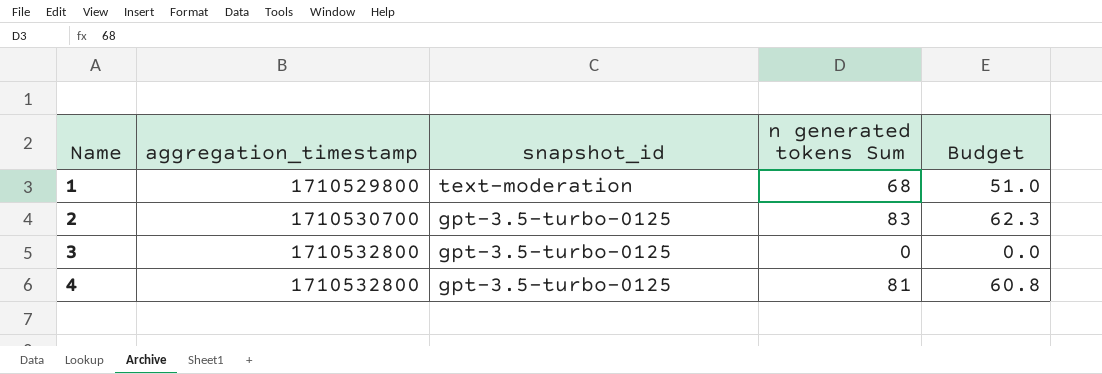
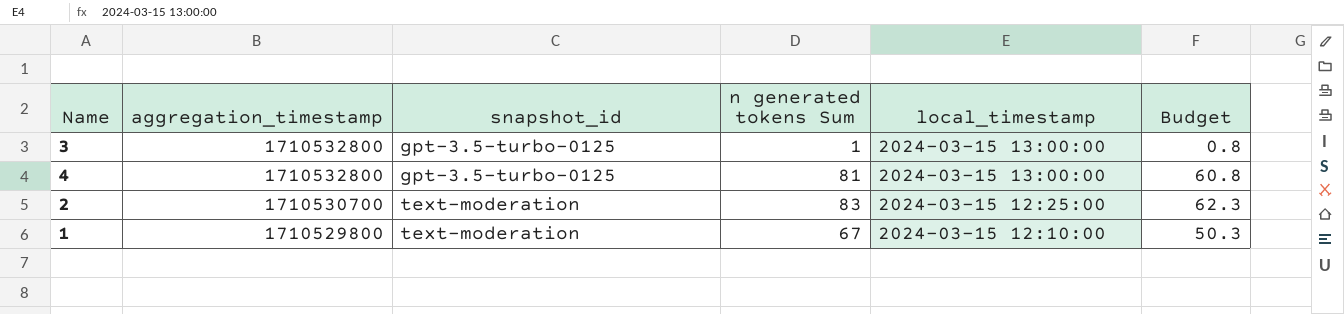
row order: Name ascending -> aggregation_timestamp descending
column local_timestamp | position: none -> 5
3 | n generated tokens Sum: 0 -> 1
3 | Budget: 0.0 -> 0.8
2 | snapshot_id: gpt-3.5-turbo-0125 -> text-moderation
1 | n generated tokens Sum: 68 -> 67
1 | Budget: 51.0 -> 50.3

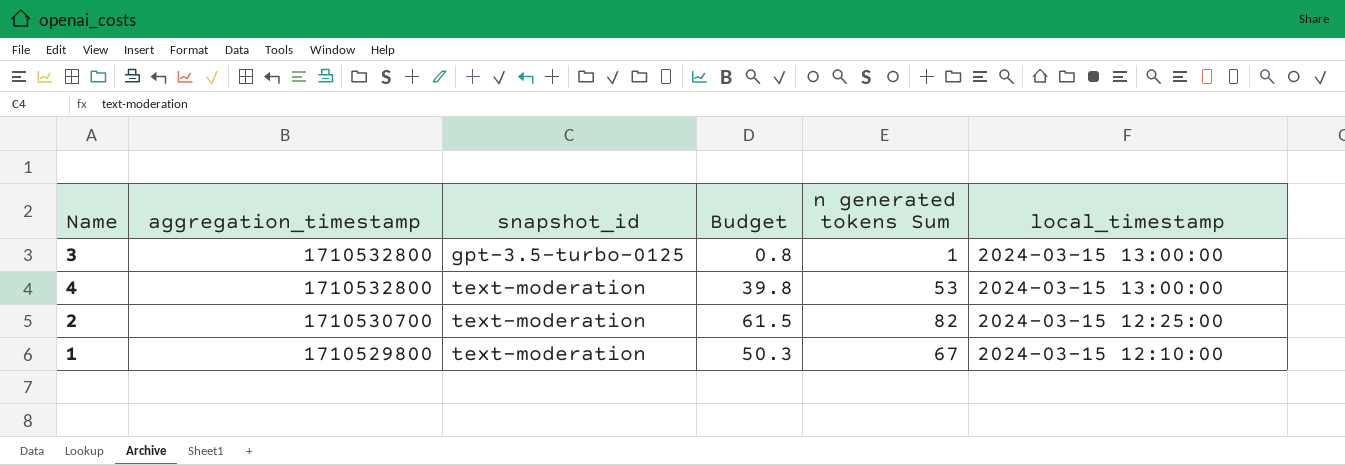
column Budget | position: 6 -> 4
4 | snapshot_id: gpt-3.5-turbo-0125 -> text-moderation
4 | Budget: 60.8 -> 39.8
4 | n generated tokens Sum: 81 -> 53
2 | Budget: 62.3 -> 61.5
2 | n generated tokens Sum: 83 -> 82

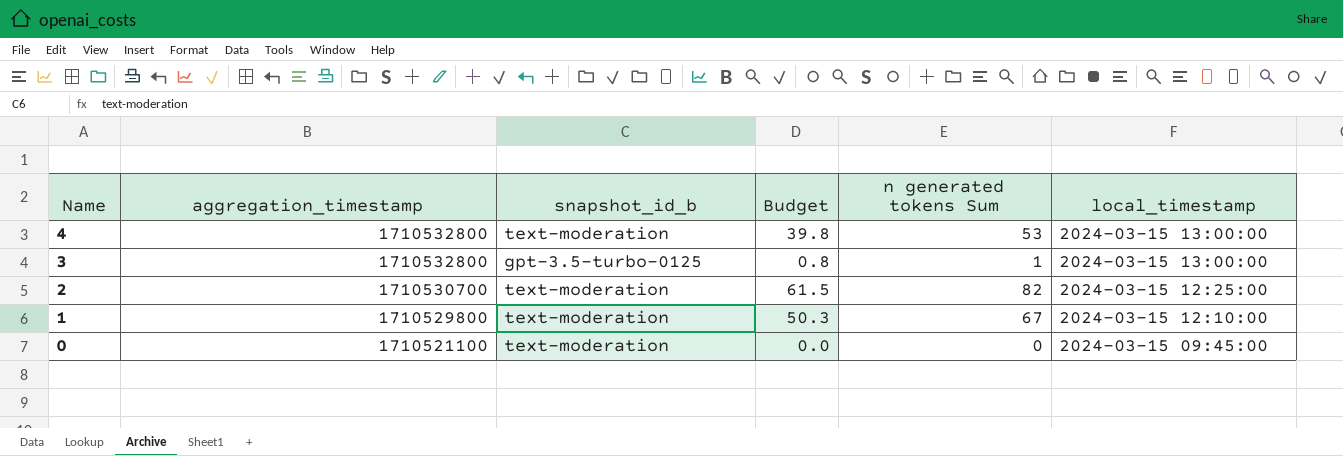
row order: aggregation_timestamp descending -> Name descending
column name: snapshot_id -> snapshot_id_b
row 0: none -> 1710521100 | text-moderation | 0.0 | 0 | 2024-03-15 09:45:00

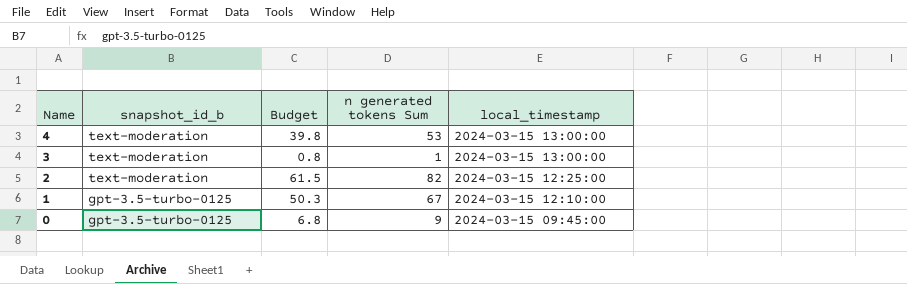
column aggregation_timestamp | position: 2 -> none
3 | snapshot_id_b: gpt-3.5-turbo-0125 -> text-moderation
1 | snapshot_id_b: text-moderation -> gpt-3.5-turbo-0125
0 | snapshot_id_b: text-moderation -> gpt-3.5-turbo-0125
0 | Budget: 0.0 -> 6.8
0 | n generated tokens Sum: 0 -> 9

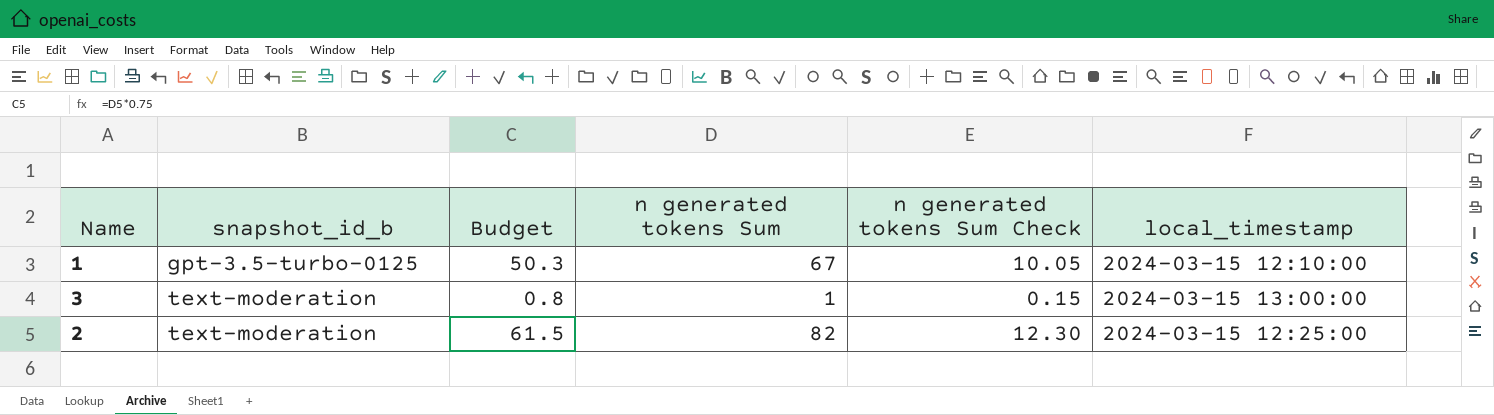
row order: Name descending -> snapshot_id_b ascending
column n generated tokens Sum Check | formula: none -> [n generated tokens Sum] * 0.15
row 4: text-moderation | 39.8 | 53 | 2024-03-15 13:00:00 -> none
row 0: gpt-3.5-turbo-0125 | 6.8 | 9 | 2024-03-15 09:45:00 -> none

